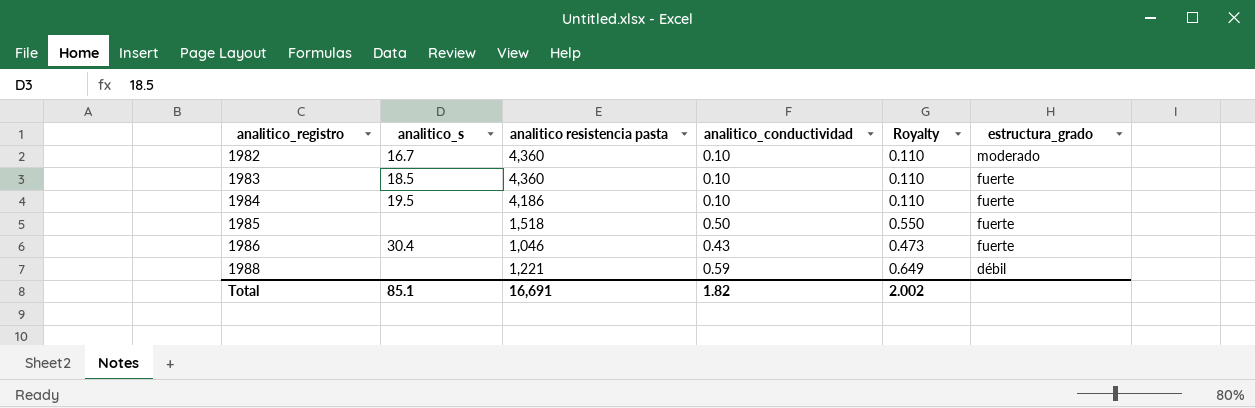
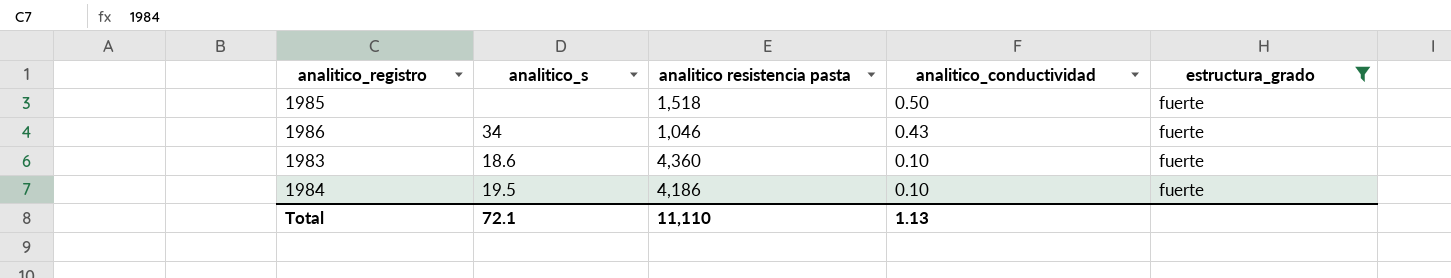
filter: none -> estructura_grado = fuerte
row order: analitico_registro ascending -> analitico_conductividad descending
column Royalty | formula: [analitico_conductividad] * 1.1 -> none
1986 | analitico_s: 30.4 -> 34
1983 | analitico_s: 18.5 -> 18.6
Total | analitico_s: 85.1 -> 72.1
Total | analitico resistencia pasta: 16,691 -> 11,110
Total | analitico_conductividad: 1.82 -> 1.13

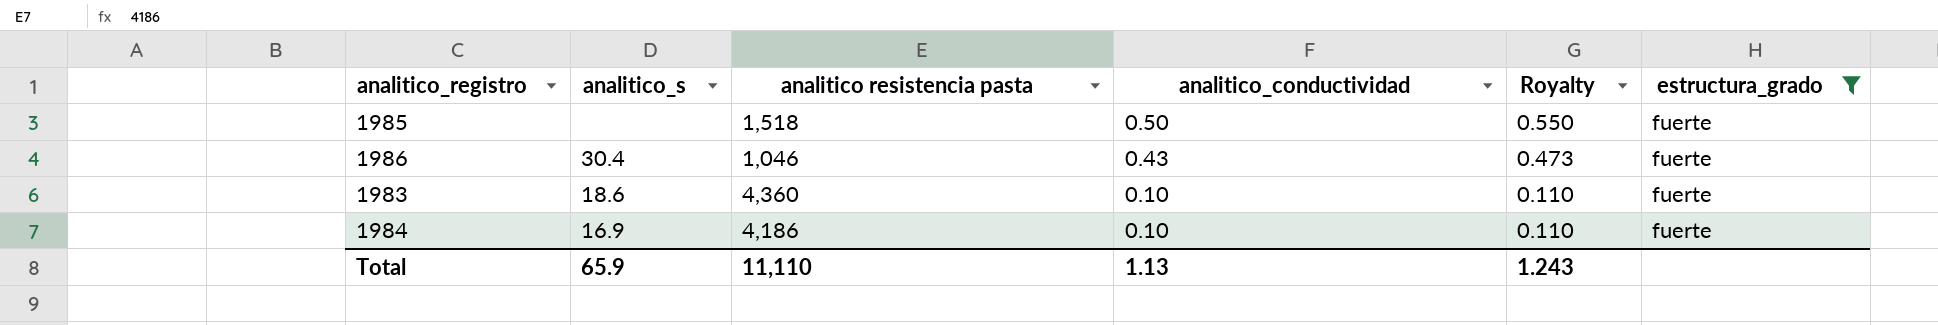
column Royalty | formula: none -> [analitico_conductividad] * 1.1
1986 | analitico_s: 34 -> 30.4
1984 | analitico_s: 19.5 -> 16.9
Total | analitico_s: 72.1 -> 65.9

